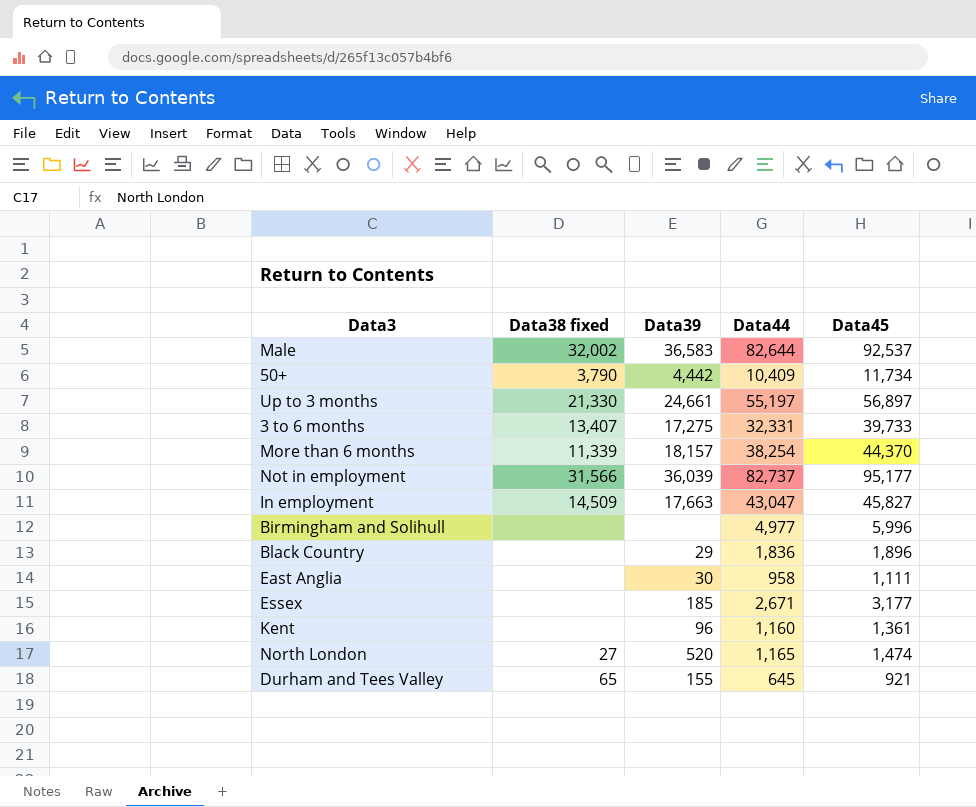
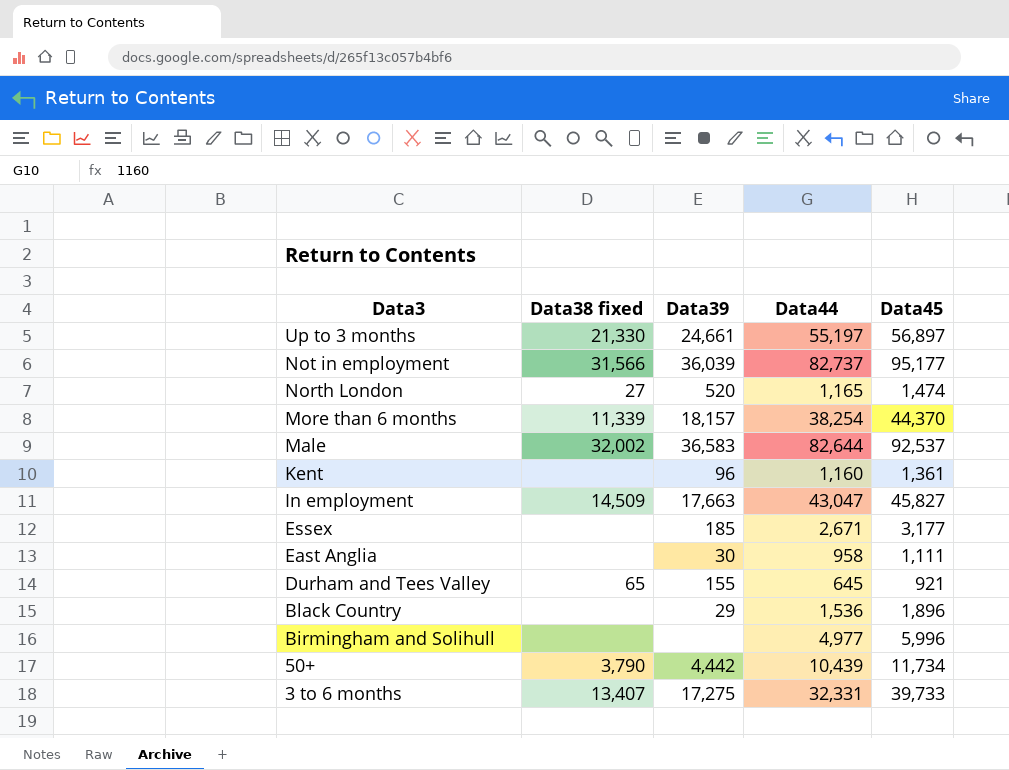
row order: none -> Data3 descending
Black Country | Data44: 1,836 -> 1,536
50+ | Data44: 10,409 -> 10,439

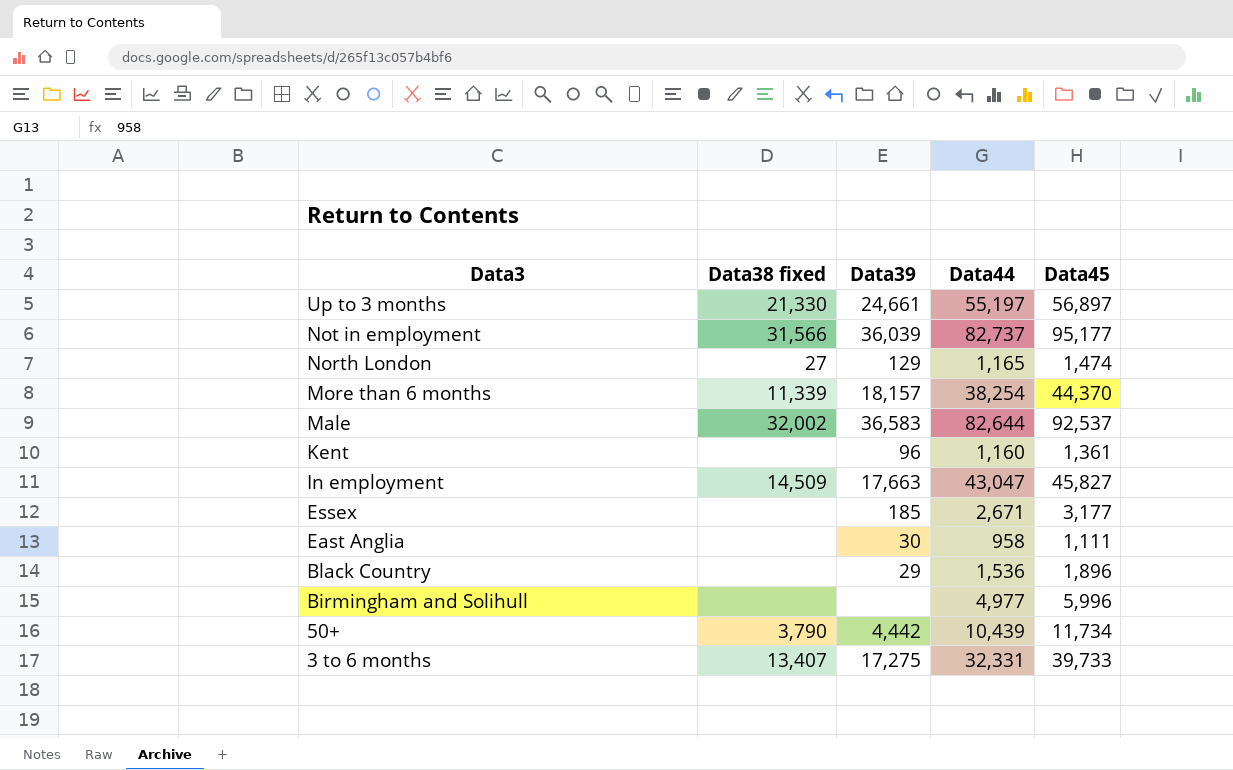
row Durham and Tees Valley: 65 | 155 | 645 | 921 -> none
North London | Data39: 520 -> 129

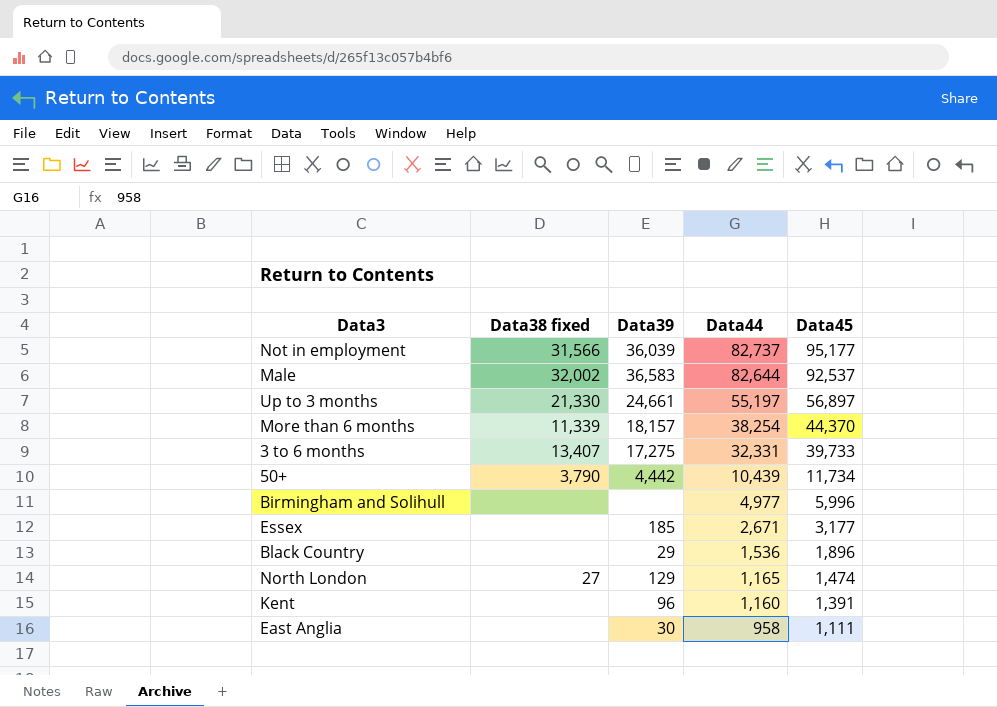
row order: Data3 descending -> Data44 descending
row In employment: 14,509 | 17,663 | 43,047 | 45,827 -> none
Kent | Data45: 1,361 -> 1,391

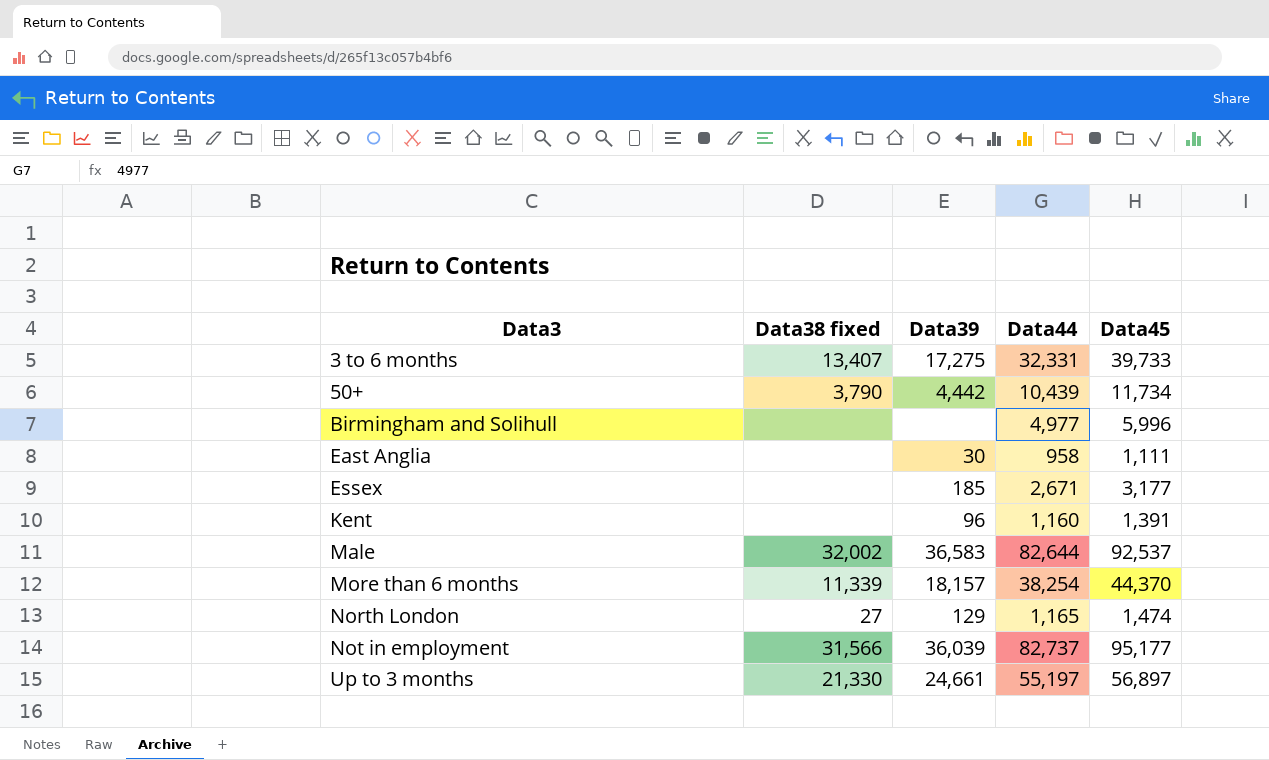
row order: Data44 descending -> Data3 ascending
row Black Country: none | 29 | 1,536 | 1,896 -> none

